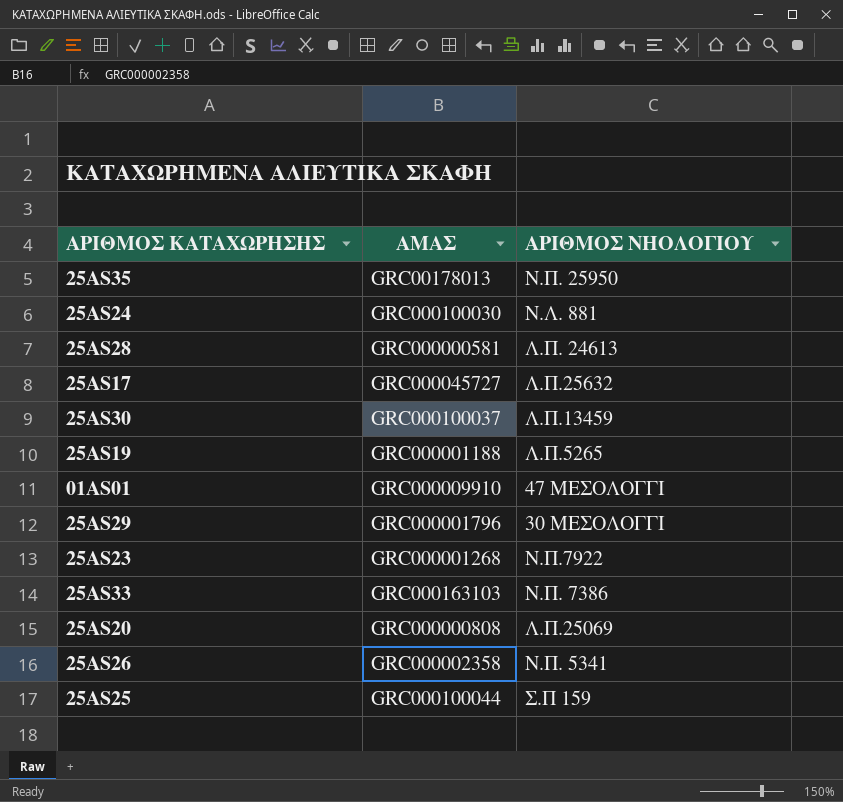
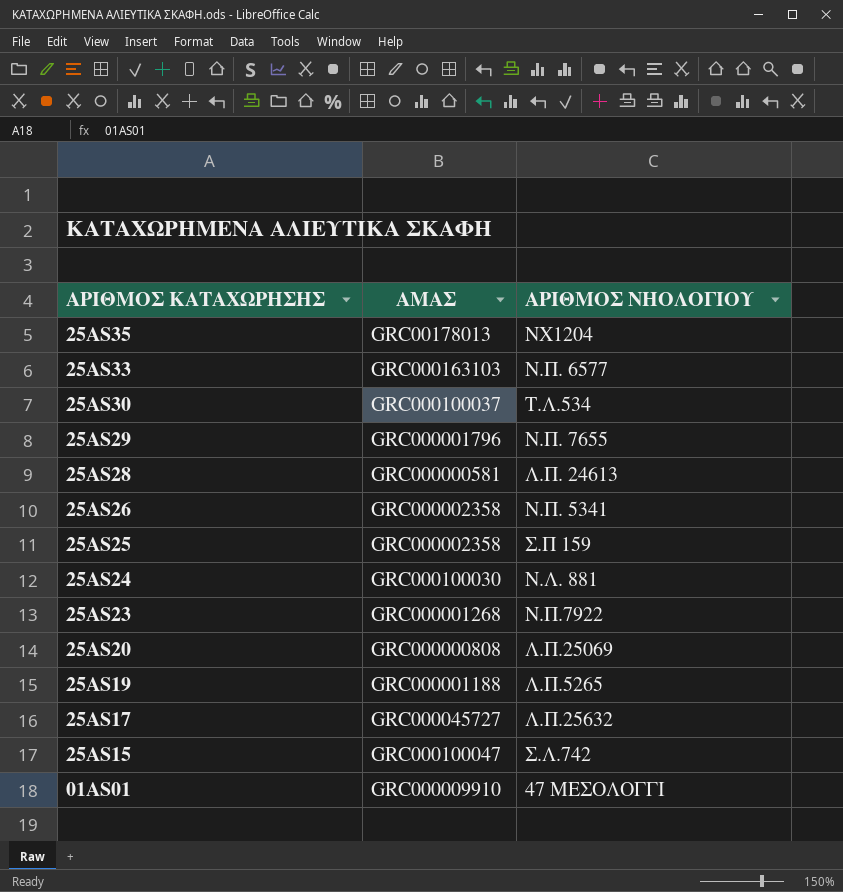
row order: none -> ΑΡΙΘΜΟΣ ΚAΤAΧΩΡΗΣΗΣ descending
25AS35 | ΑΡΙΘΜΟΣ ΝΗΟΛΟΓΙΟΥ: Ν.Π. 25950 -> ΝΧ1204
25AS33 | ΑΡΙΘΜΟΣ ΝΗΟΛΟΓΙΟΥ: Ν.Π. 7386 -> Ν.Π. 6577
25AS30 | ΑΡΙΘΜΟΣ ΝΗΟΛΟΓΙΟΥ: Λ.Π.13459 -> Τ.Λ.534
25AS29 | ΑΡΙΘΜΟΣ ΝΗΟΛΟΓΙΟΥ: 30 ΜΕΣΟΛΟΓΓΙ -> Ν.Π. 7655
25AS25 | ΑΜΑΣ: GRC000100044 -> GRC000002358
row 25AS15: none -> GRC000100047 | Σ.Λ.742

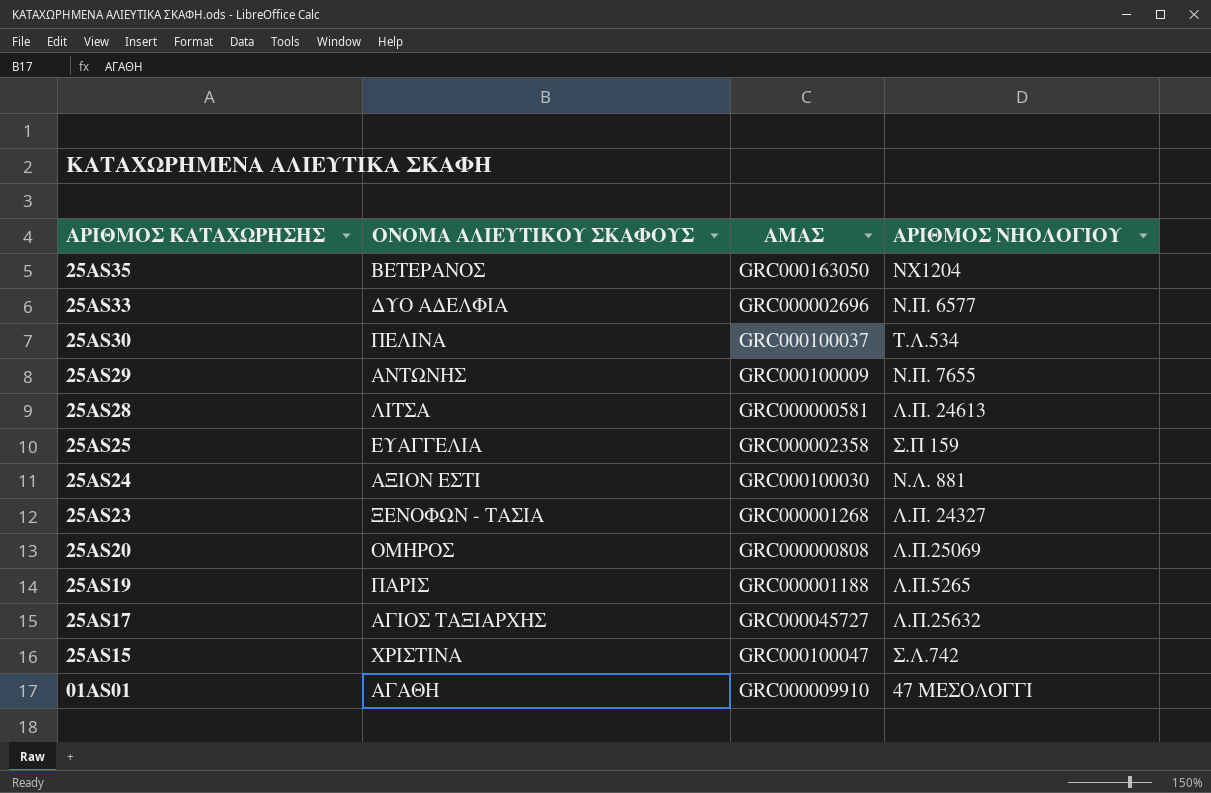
column ΟΝΟΜΑ ΑΛΙΕΥΤΙΚΟΥ ΣΚΑΦΟΥΣ | position: none -> 2
row 25AS26: GRC000002358 | Ν.Π. 5341 -> none
25AS35 | ΑΜΑΣ: GRC00178013 -> GRC000163050
25AS33 | ΑΜΑΣ: GRC000163103 -> GRC000002696
25AS29 | ΑΜΑΣ: GRC000001796 -> GRC000100009
25AS23 | ΑΡΙΘΜΟΣ ΝΗΟΛΟΓΙΟΥ: Ν.Π.7922 -> Λ.Π. 24327

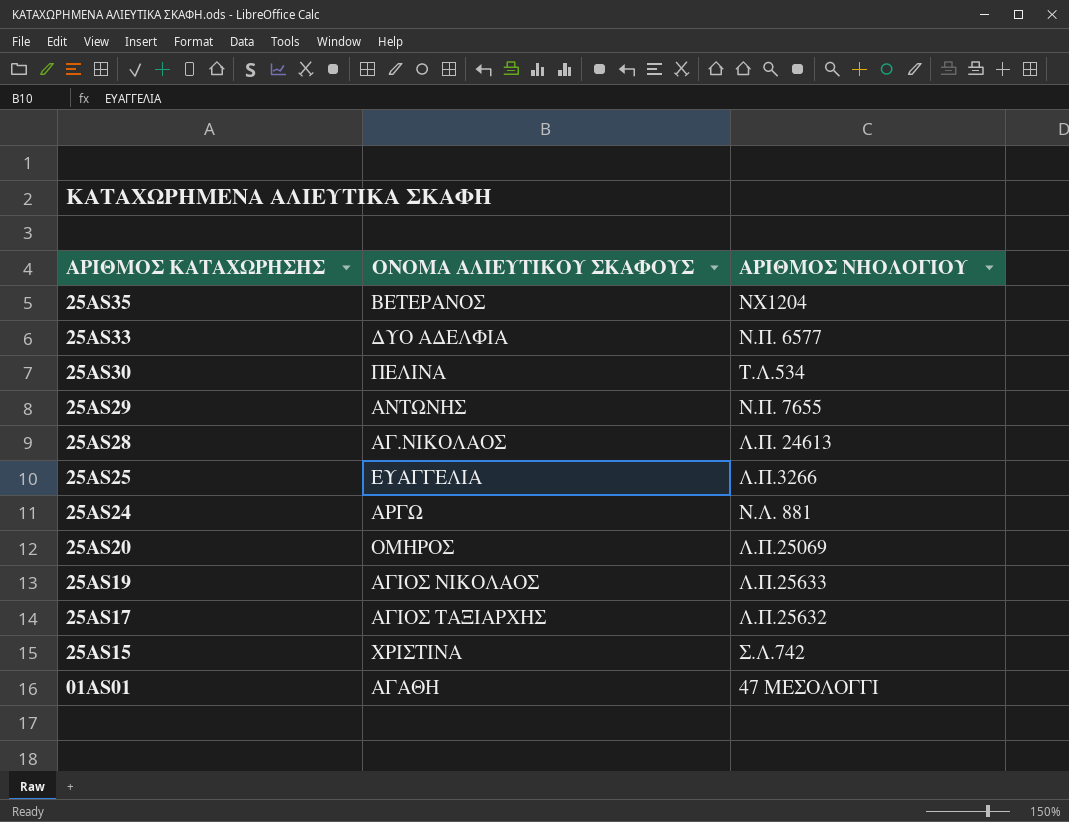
column ΑΜΑΣ | position: 3 -> none
row 25AS23: ΞΕΝΟΦΩΝ - ΤΑΣΙΑ | GRC000001268 | Λ.Π. 24327 -> none
25AS28 | ΟΝΟΜΑ ΑΛΙΕΥΤΙΚΟΥ ΣΚΑΦΟΥΣ: ΛΙΤΣΑ -> ΑΓ.ΝΙΚΟΛΑΟΣ
25AS25 | ΑΡΙΘΜΟΣ ΝΗΟΛΟΓΙΟΥ: Σ.Π 159 -> Λ.Π.3266
25AS24 | ΟΝΟΜΑ ΑΛΙΕΥΤΙΚΟΥ ΣΚΑΦΟΥΣ: ΑΞΙΟΝ ΕΣΤΙ -> ΑΡΓΩ
25AS19 | ΟΝΟΜΑ ΑΛΙΕΥΤΙΚΟΥ ΣΚΑΦΟΥΣ: ΠΑΡΙΣ -> ΑΓΙΟΣ ΝΙΚΟΛΑΟΣ
25AS19 | ΑΡΙΘΜΟΣ ΝΗΟΛΟΓΙΟΥ: Λ.Π.5265 -> Λ.Π.25633

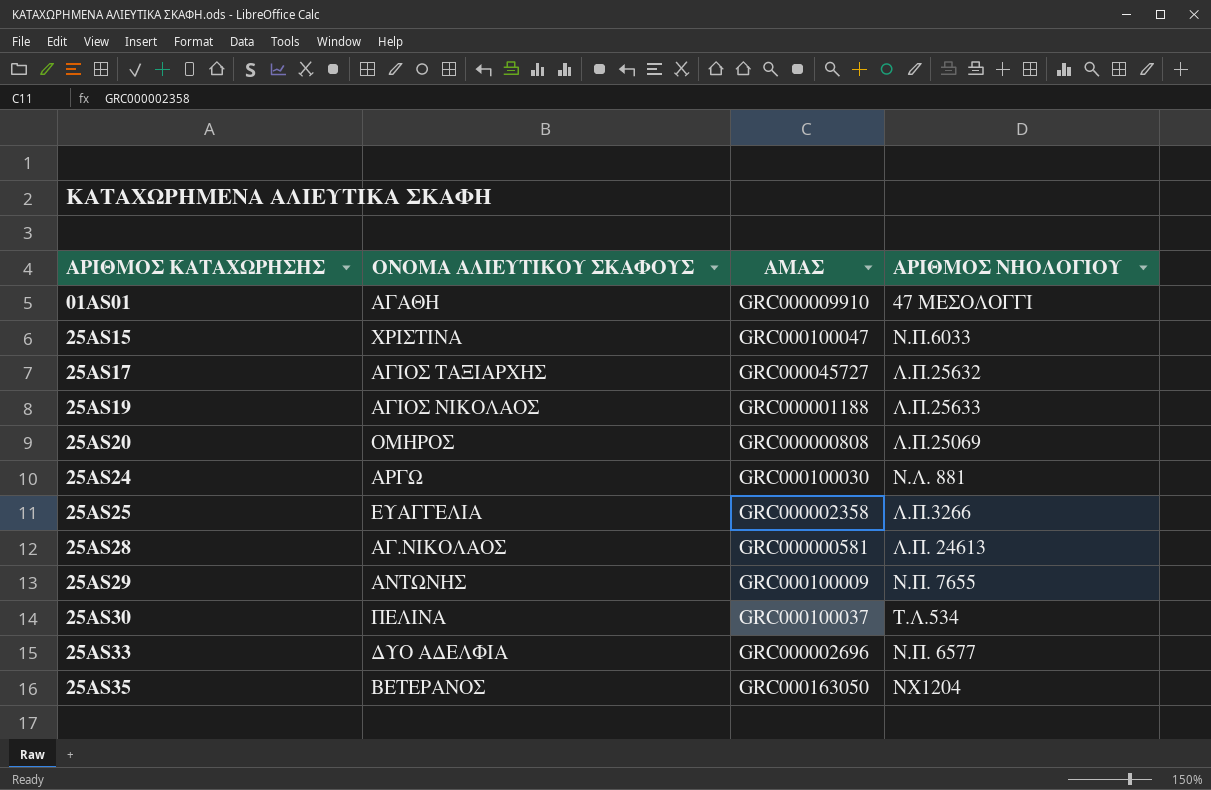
row order: ΑΡΙΘΜΟΣ ΚAΤAΧΩΡΗΣΗΣ descending -> ΑΡΙΘΜΟΣ ΚAΤAΧΩΡΗΣΗΣ ascending
column ΑΜΑΣ | position: none -> 3
25AS15 | ΑΡΙΘΜΟΣ ΝΗΟΛΟΓΙΟΥ: Σ.Λ.742 -> Ν.Π.6033

